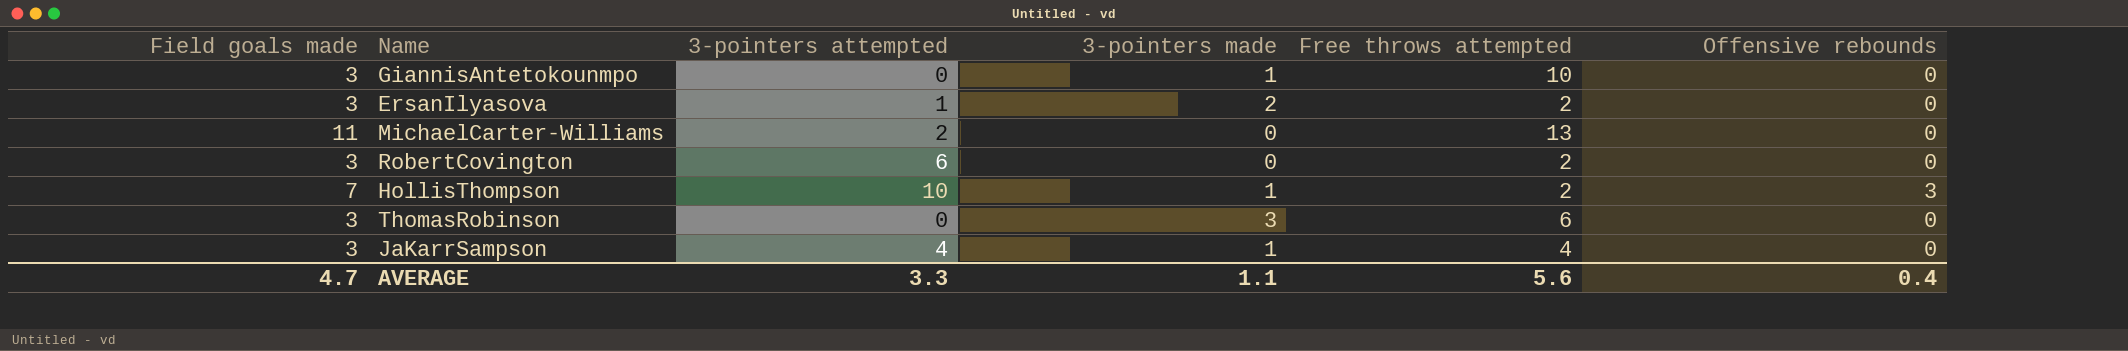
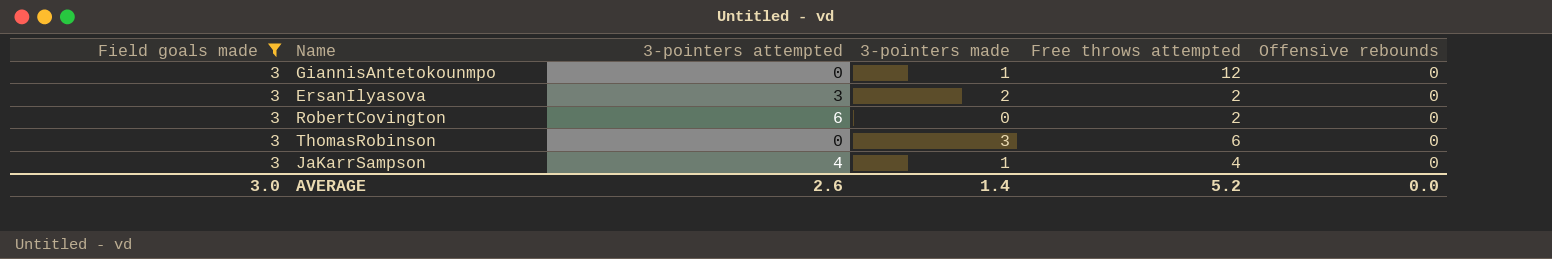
filter: none -> Field goals made = 3
GiannisAntetokounmpo | Free throws attempted: 10 -> 12
ErsanIlyasova | 3-pointers attempted: 1 -> 3
AVERAGE | Field goals made: 4.7 -> 3.0
AVERAGE | 3-pointers attempted: 3.3 -> 2.6
AVERAGE | 3-pointers made: 1.1 -> 1.4
AVERAGE | Free throws attempted: 5.6 -> 5.2
AVERAGE | Offensive rebounds: 0.4 -> 0.0

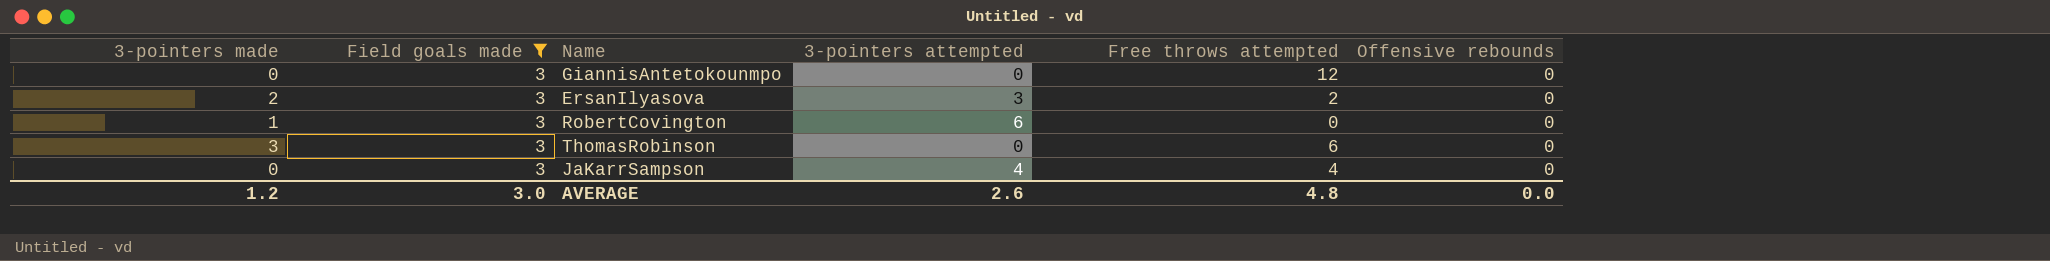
column 3-pointers made | position: 4 -> 1
GiannisAntetokounmpo | 3-pointers made: 1 -> 0
RobertCovington | 3-pointers made: 0 -> 1
RobertCovington | Free throws attempted: 2 -> 0
JaKarrSampson | 3-pointers made: 1 -> 0
AVERAGE | 3-pointers made: 1.4 -> 1.2
AVERAGE | Free throws attempted: 5.2 -> 4.8

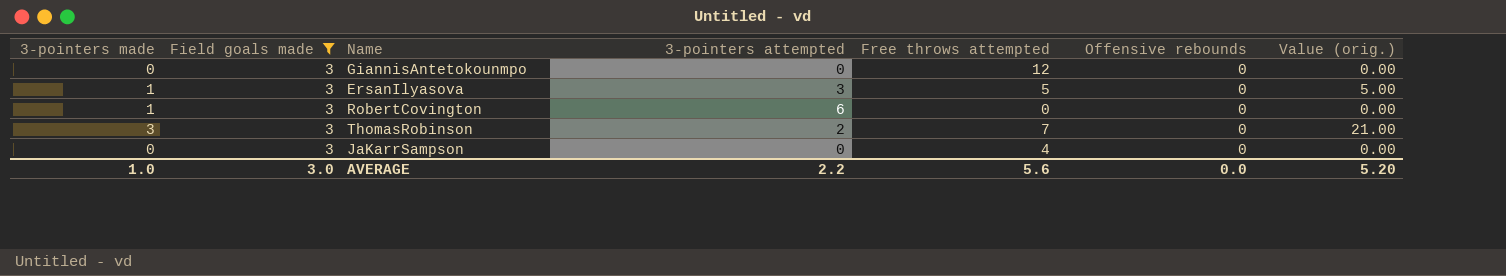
column Value (orig.) | formula: none -> [3-pointers made] * [Free throws attempted]
ErsanIlyasova | 3-pointers made: 2 -> 1
ErsanIlyasova | Free throws attempted: 2 -> 5
ThomasRobinson | 3-pointers attempted: 0 -> 2
ThomasRobinson | Free throws attempted: 6 -> 7
JaKarrSampson | 3-pointers attempted: 4 -> 0
AVERAGE | 3-pointers made: 1.2 -> 1.0
AVERAGE | 3-pointers attempted: 2.6 -> 2.2
AVERAGE | Free throws attempted: 4.8 -> 5.6

